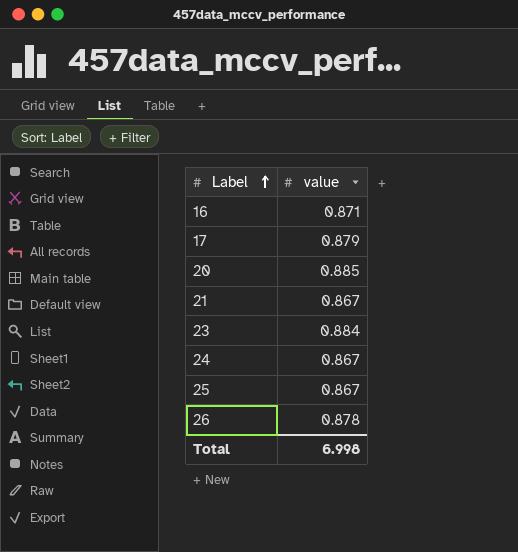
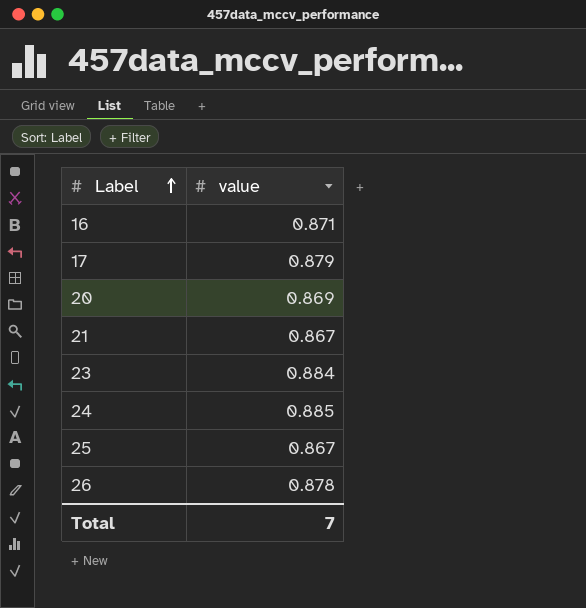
20 | value: 0.885 -> 0.869
24 | value: 0.867 -> 0.885
Total | value: 6.998 -> 7

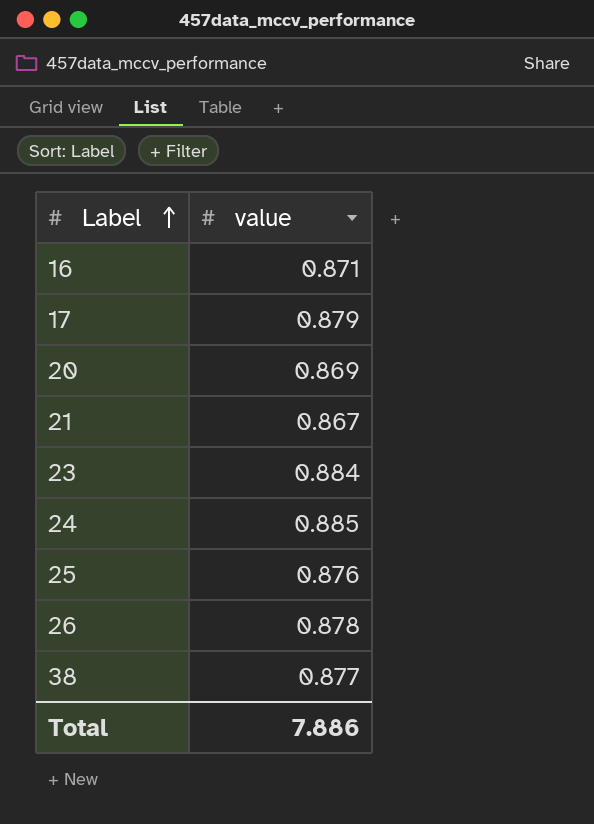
25 | value: 0.867 -> 0.876
row 38: none -> 0.877
Total | value: 7 -> 7.886

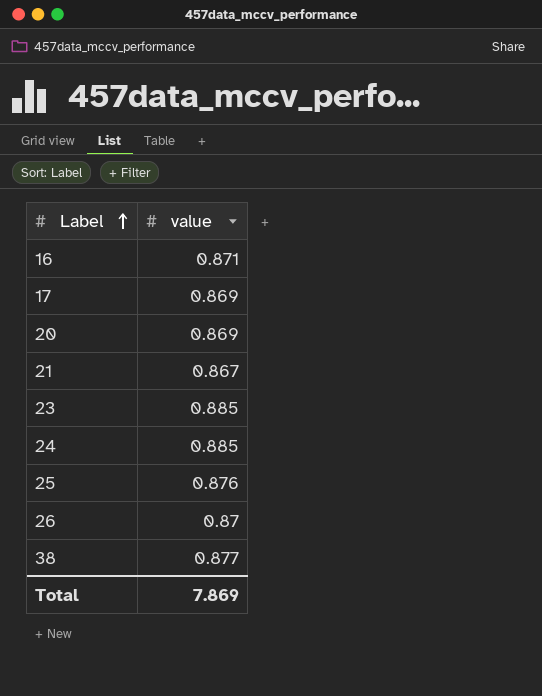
17 | value: 0.879 -> 0.869
23 | value: 0.884 -> 0.885
26 | value: 0.878 -> 0.87
Total | value: 7.886 -> 7.869

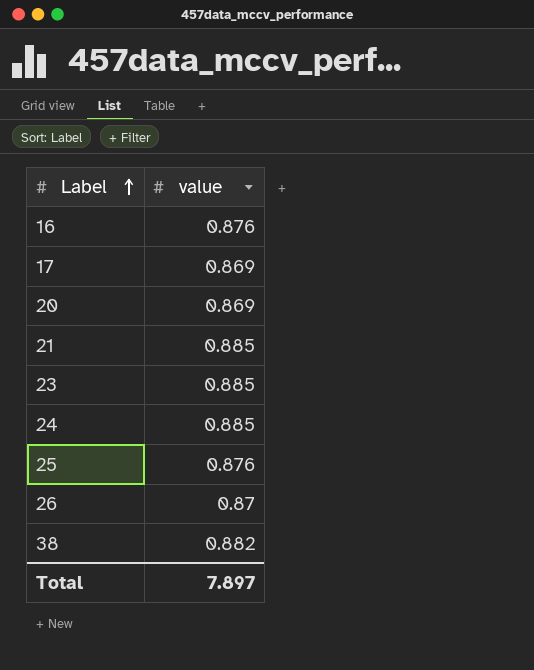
16 | value: 0.871 -> 0.876
21 | value: 0.867 -> 0.885
38 | value: 0.877 -> 0.882
Total | value: 7.869 -> 7.897

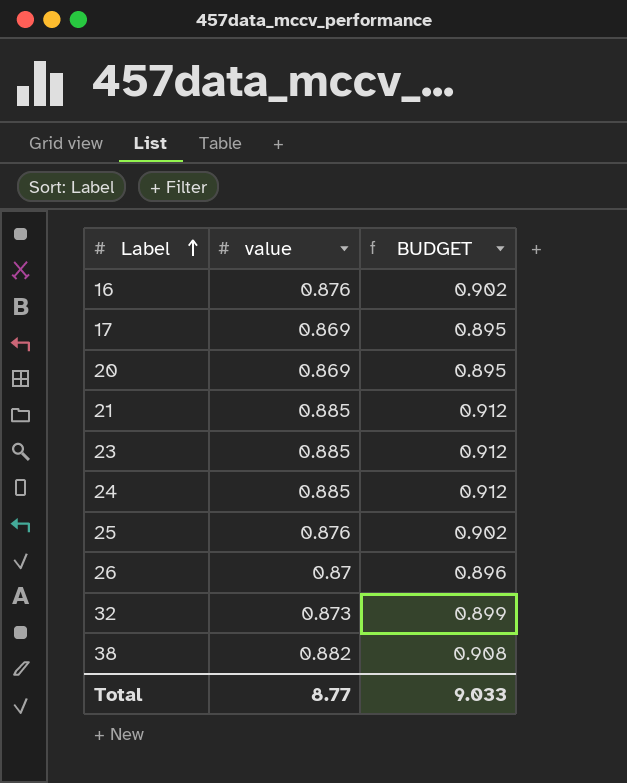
column BUDGET | formula: none -> [value] * 1.03
row 32: none -> 0.873 | 0.899
Total | value: 7.897 -> 8.77

